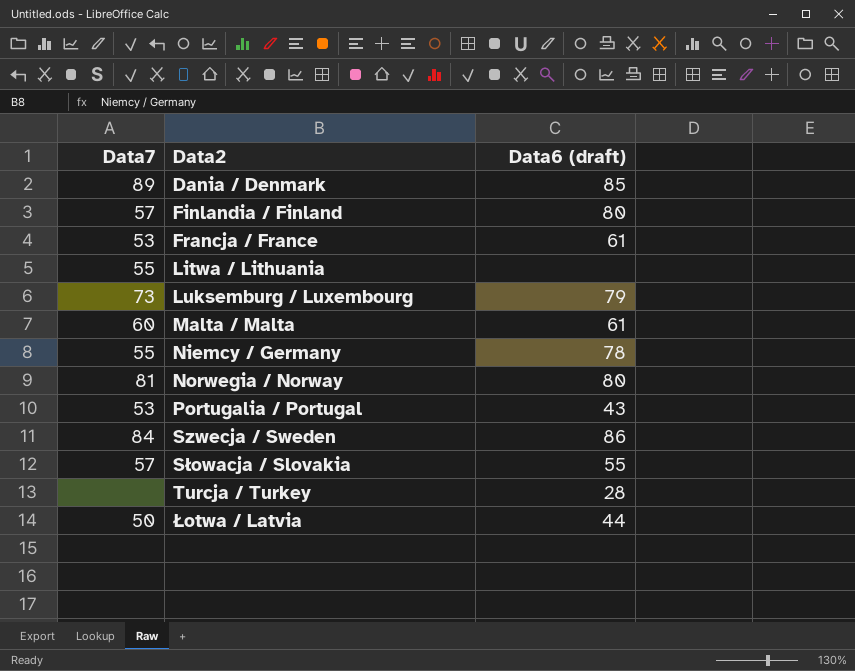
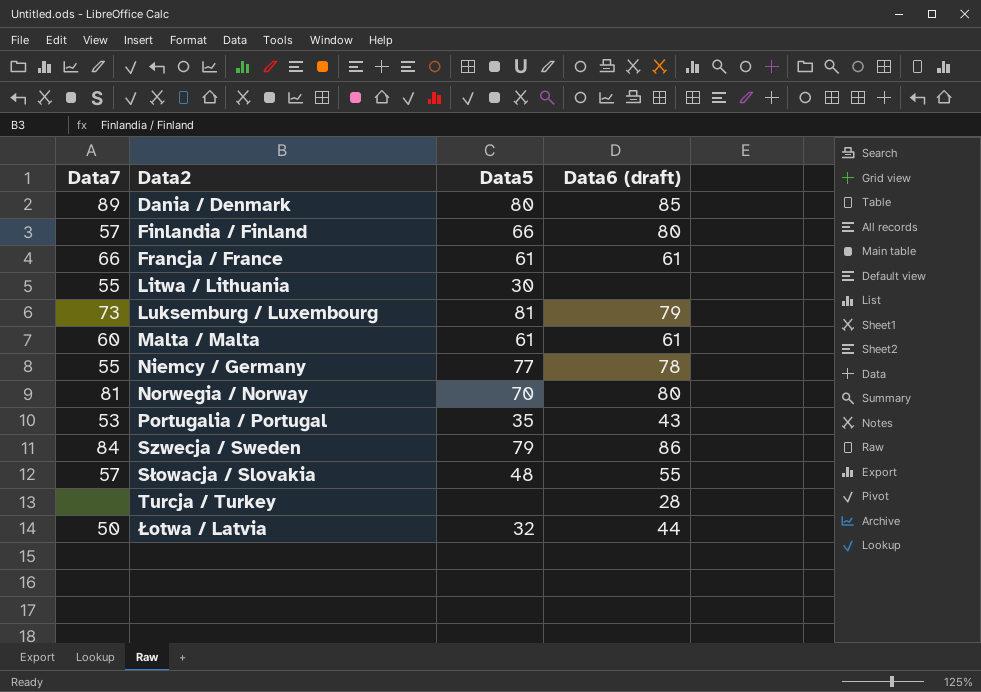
column Data5 | position: none -> 3
Francja / France | Data7: 53 -> 66

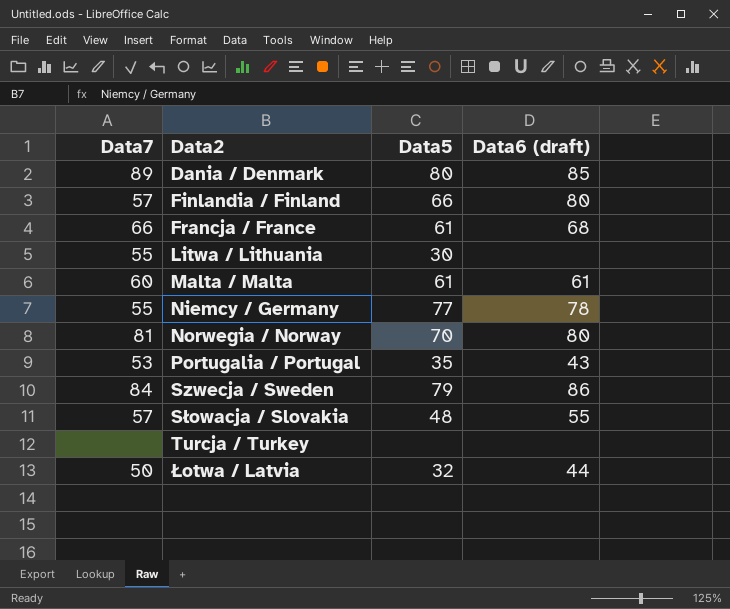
row Luksemburg / Luxembourg: 73 | 81 | 79 -> none
Francja / France | Data6 (draft): 61 -> 68
Turcja / Turkey | Data6 (draft): 28 -> none

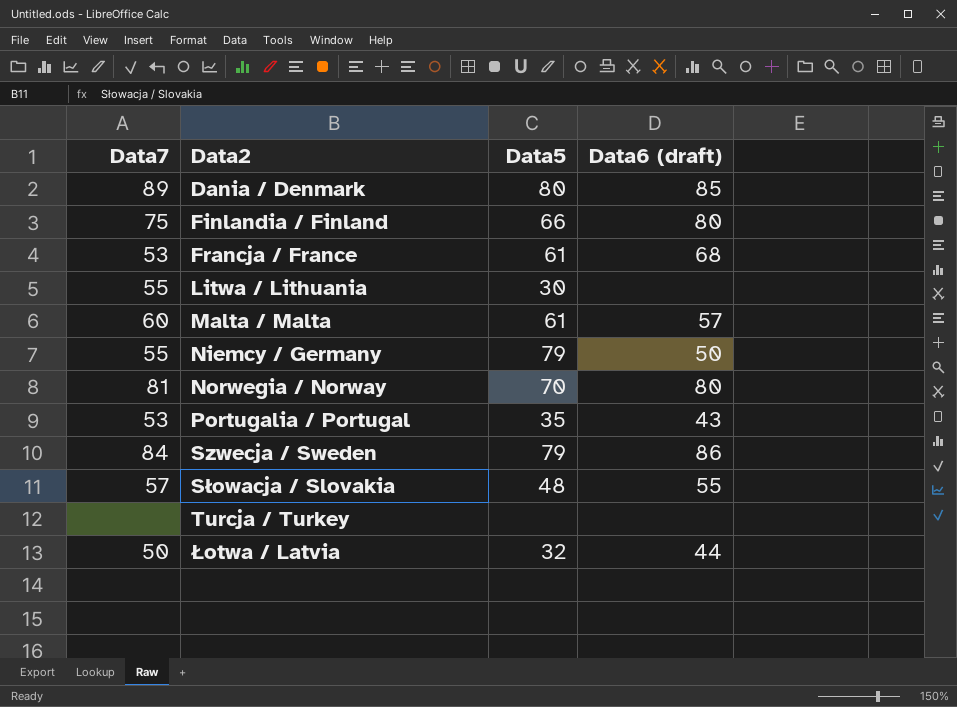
Finlandia / Finland | Data7: 57 -> 75
Francja / France | Data7: 66 -> 53
Malta / Malta | Data6 (draft): 61 -> 57
Niemcy / Germany | Data5: 77 -> 79
Niemcy / Germany | Data6 (draft): 78 -> 50

